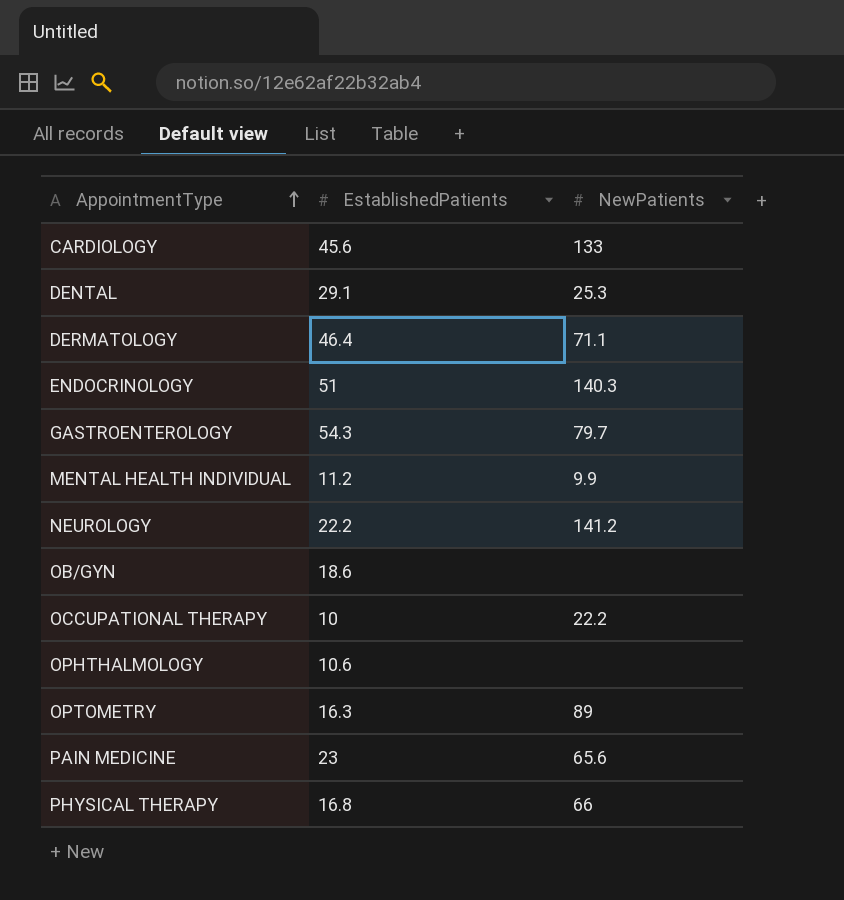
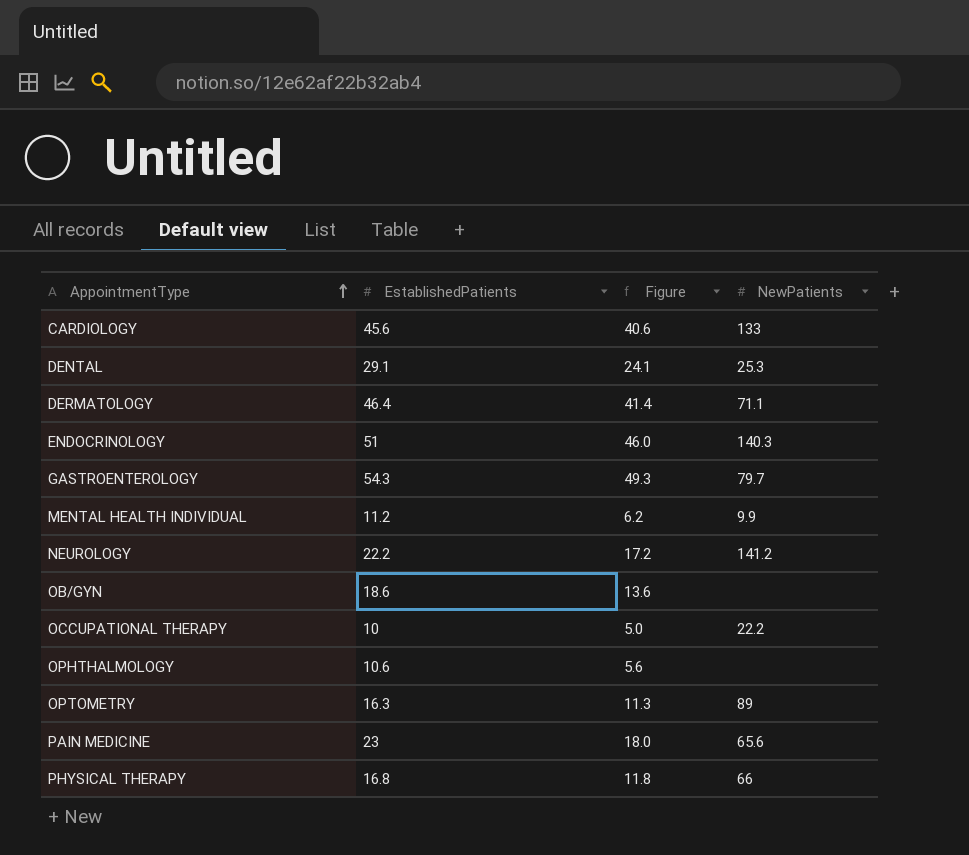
column Figure | formula: none -> [EstablishedPatients] - 5

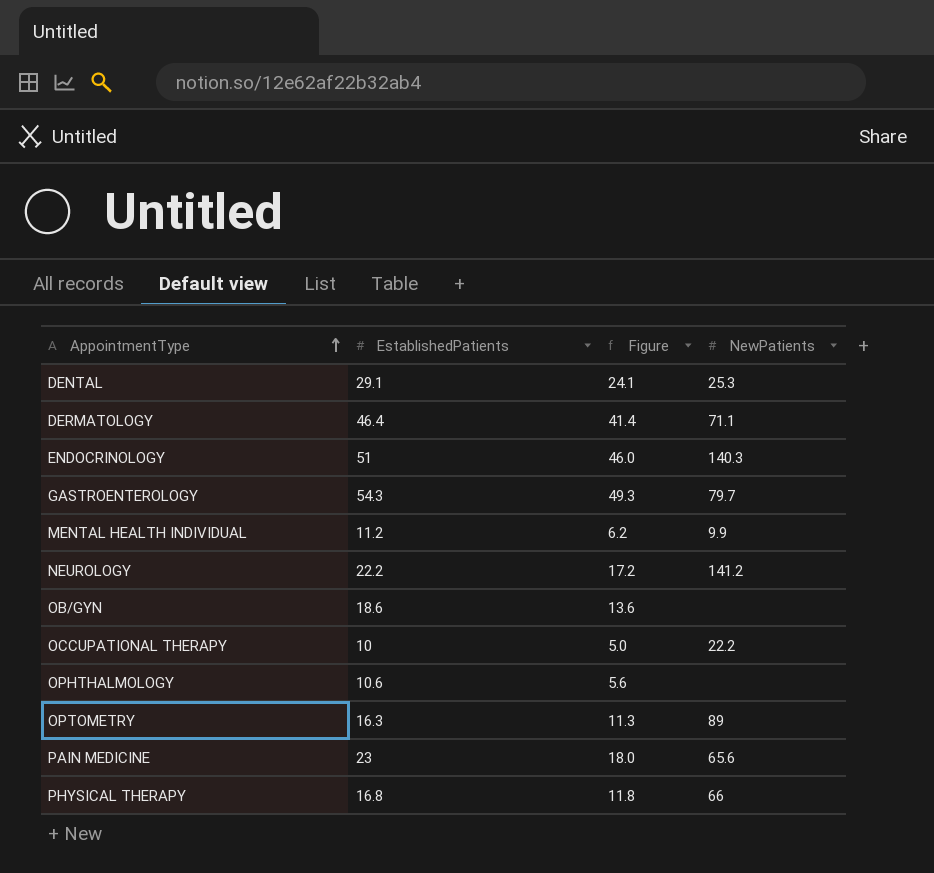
row CARDIOLOGY: 45.6 | 40.6 | 133 -> none

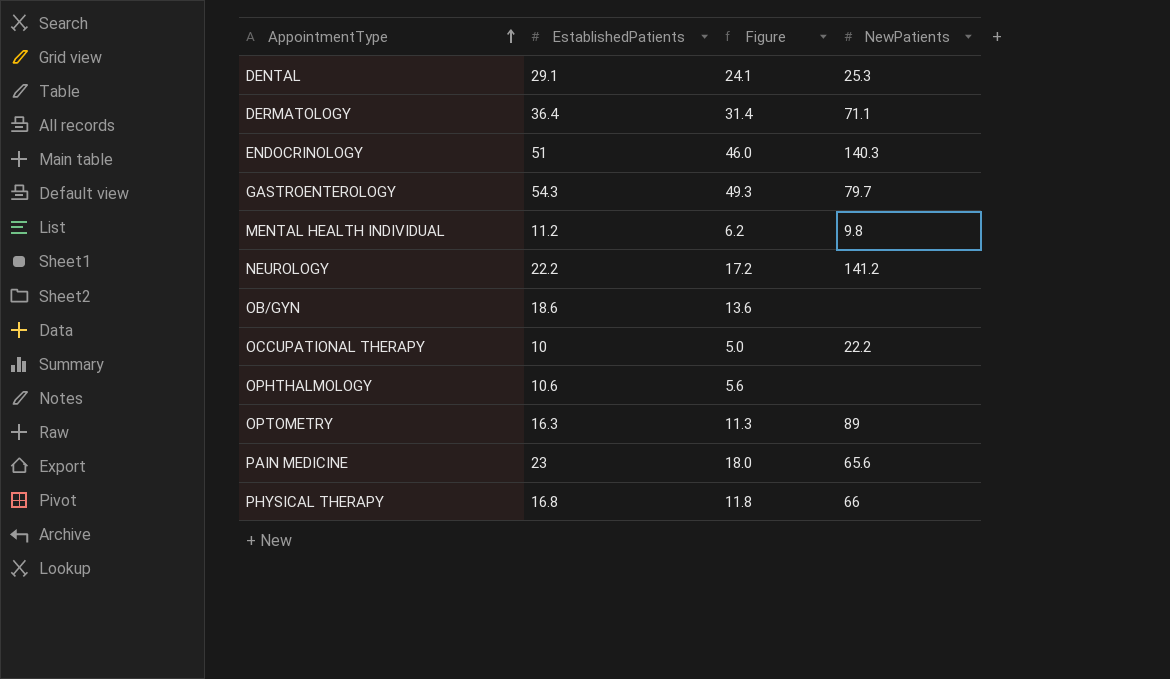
DERMATOLOGY | EstablishedPatients: 46.4 -> 36.4
DERMATOLOGY | Figure: 41.4 -> 31.4
MENTAL HEALTH INDIVIDUAL | NewPatients: 9.9 -> 9.8

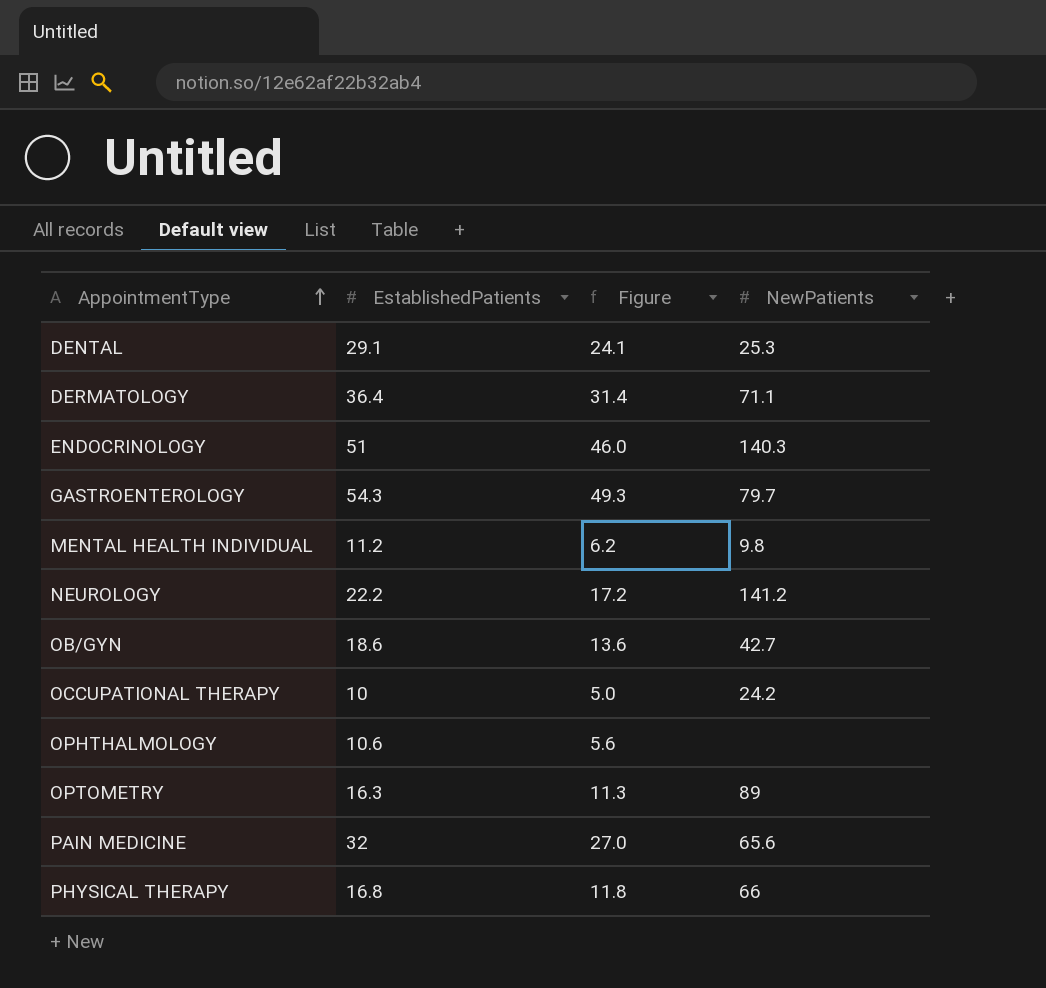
OB/GYN | NewPatients: none -> 42.7
OCCUPATIONAL THERAPY | NewPatients: 22.2 -> 24.2
PAIN MEDICINE | EstablishedPatients: 23 -> 32
PAIN MEDICINE | Figure: 18.0 -> 27.0

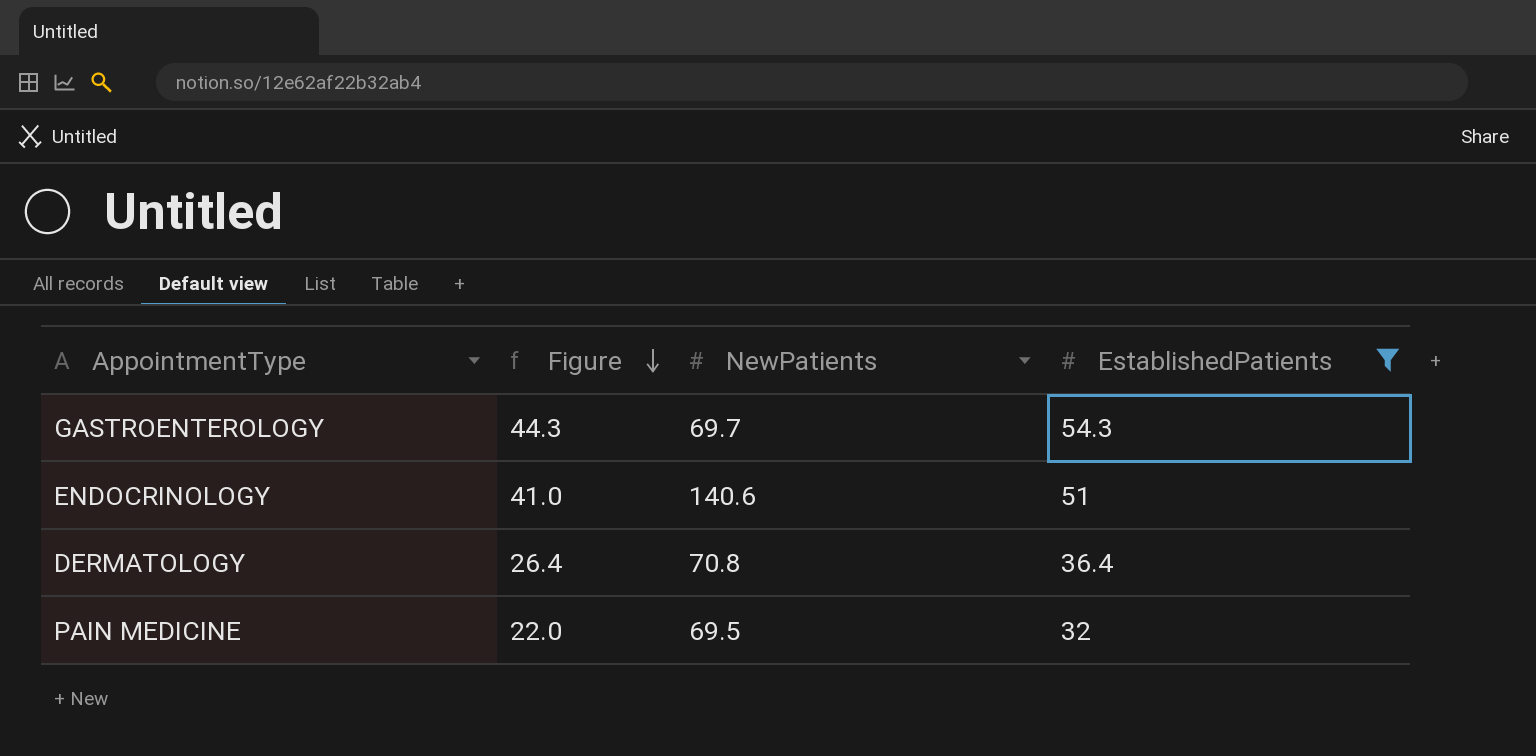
filter: none -> EstablishedPatients >= 32
row order: AppointmentType ascending -> Figure descending
column Figure | formula: [EstablishedPatients] - 5 -> [EstablishedPatients] - 10
column EstablishedPatients | position: 2 -> 4
GASTROENTEROLOGY | NewPatients: 79.7 -> 69.7
ENDOCRINOLOGY | NewPatients: 140.3 -> 140.6
DERMATOLOGY | NewPatients: 71.1 -> 70.8
PAIN MEDICINE | NewPatients: 65.6 -> 69.5

